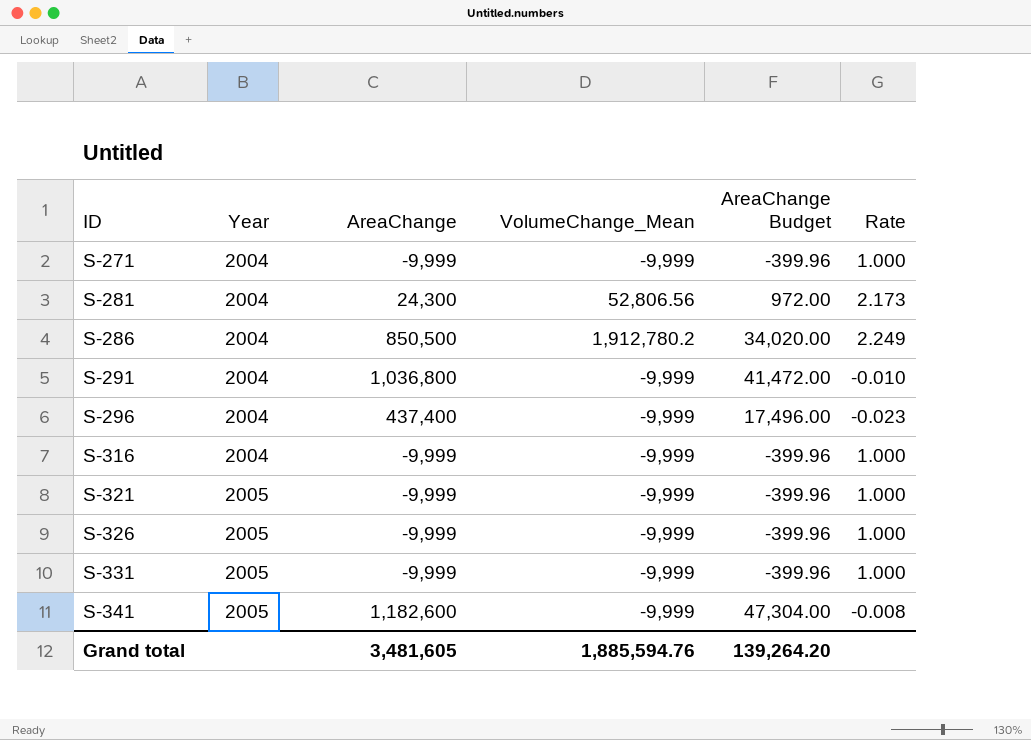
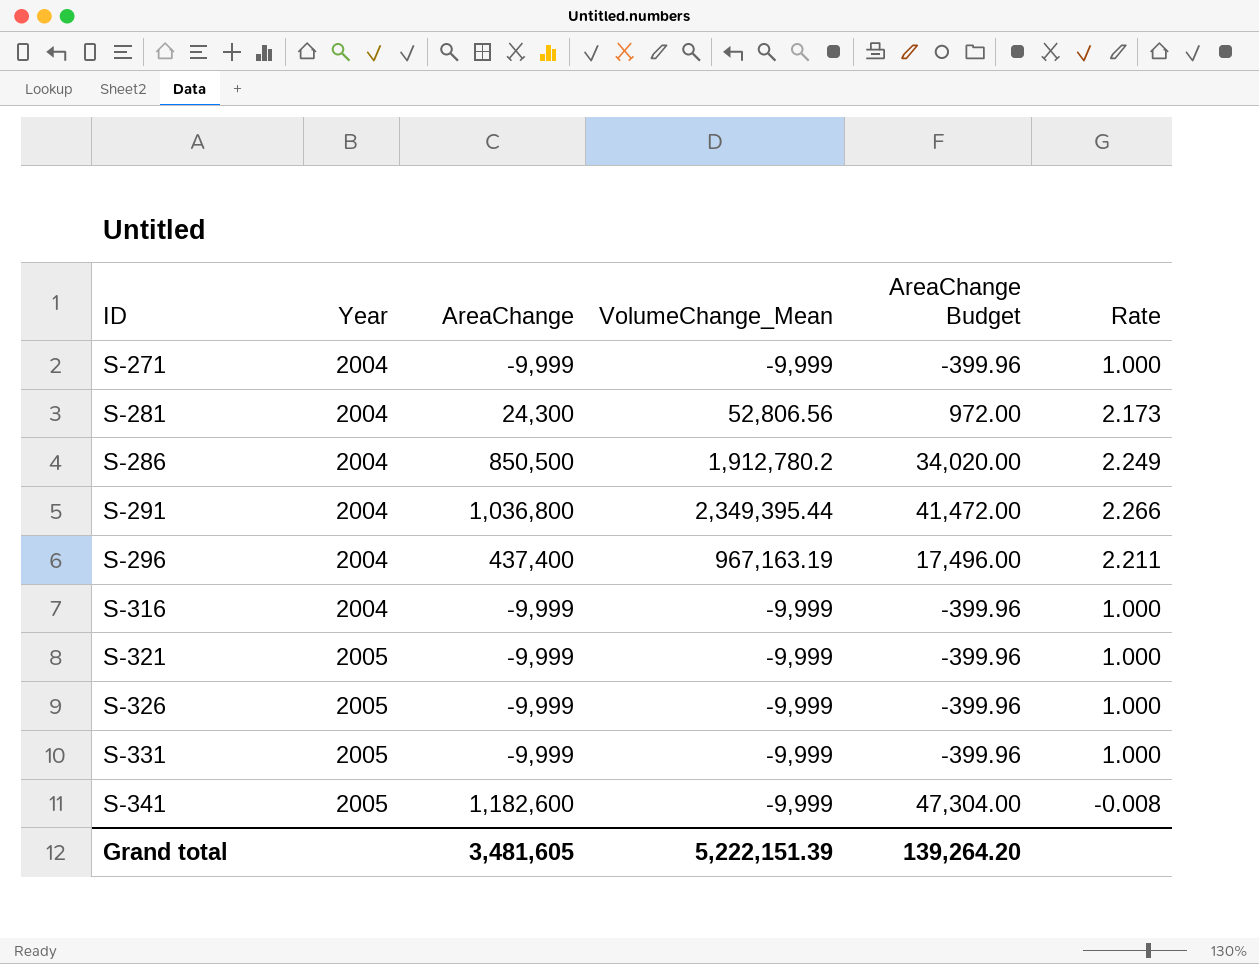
S-291 | VolumeChange_Mean: -9,999 -> 2,349,395.44
S-291 | Rate: -0.010 -> 2.266
S-296 | VolumeChange_Mean: -9,999 -> 967,163.19
S-296 | Rate: -0.023 -> 2.211
Grand total | VolumeChange_Mean: 1,885,594.76 -> 5,222,151.39

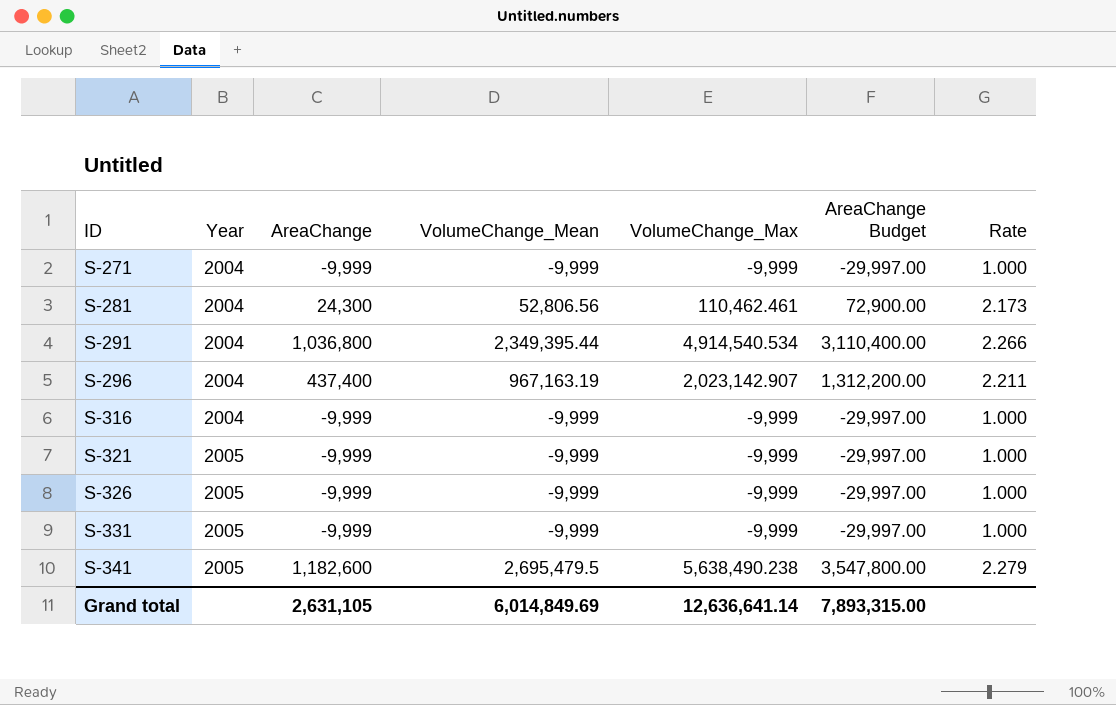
column VolumeChange_Max | position: none -> 5
column AreaChange Budget | formula: [AreaChange] * 0.04 -> [AreaChange] * 3
row S-286: 2004 | 850,500 | 1,912,780.2 | 34,020.00 | 2.249 -> none
S-341 | VolumeChange_Mean: -9,999 -> 2,695,479.5
S-341 | Rate: -0.008 -> 2.279
Grand total | AreaChange: 3,481,605 -> 2,631,105
Grand total | VolumeChange_Mean: 5,222,151.39 -> 6,014,849.69
Grand total | AreaChange Budget: 139,264.20 -> 7,893,315.00

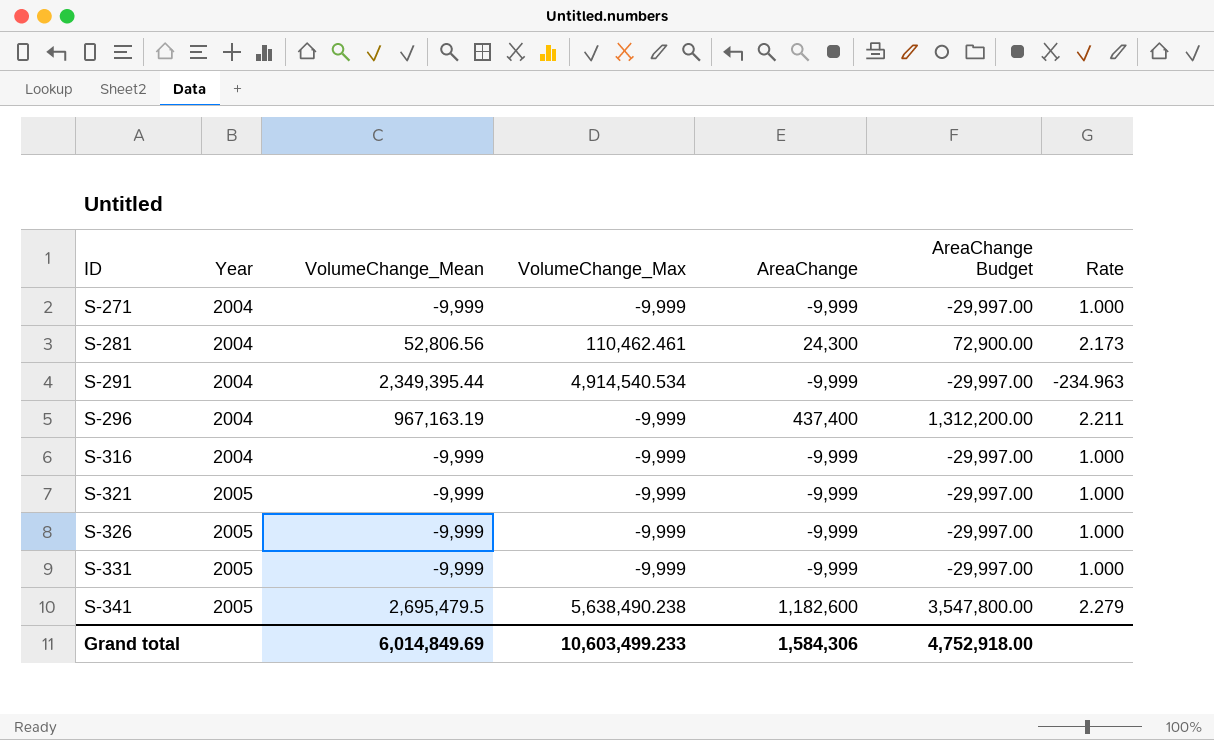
column AreaChange | position: 3 -> 5
S-291 | AreaChange: 1,036,800 -> -9,999
S-291 | AreaChange Budget: 3,110,400.00 -> -29,997.00
S-291 | Rate: 2.266 -> -234.963
S-296 | VolumeChange_Max: 2,023,142.907 -> -9,999
Grand total | VolumeChange_Max: 12,636,641.14 -> 10,603,499.233
Grand total | AreaChange: 2,631,105 -> 1,584,306
Grand total | AreaChange Budget: 7,893,315.00 -> 4,752,918.00

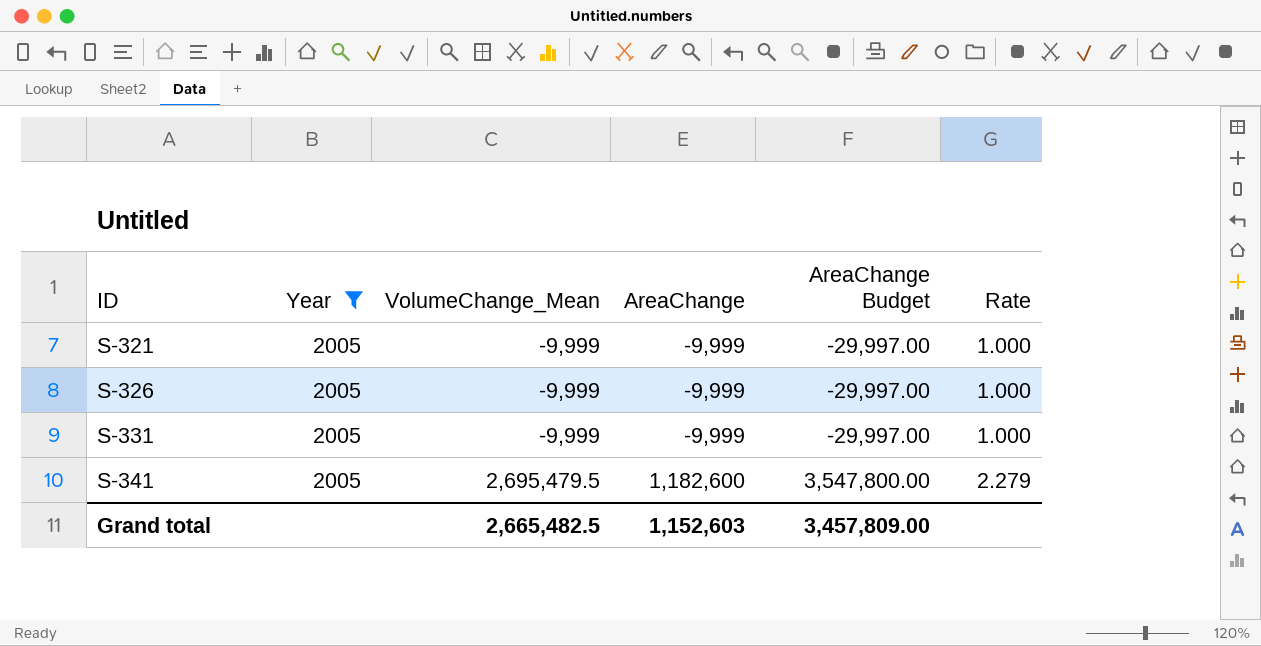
filter: none -> Year = 2005
column VolumeChange_Max | position: 4 -> none
Grand total | VolumeChange_Mean: 6,014,849.69 -> 2,665,482.5
Grand total | AreaChange: 1,584,306 -> 1,152,603
Grand total | AreaChange Budget: 4,752,918.00 -> 3,457,809.00

